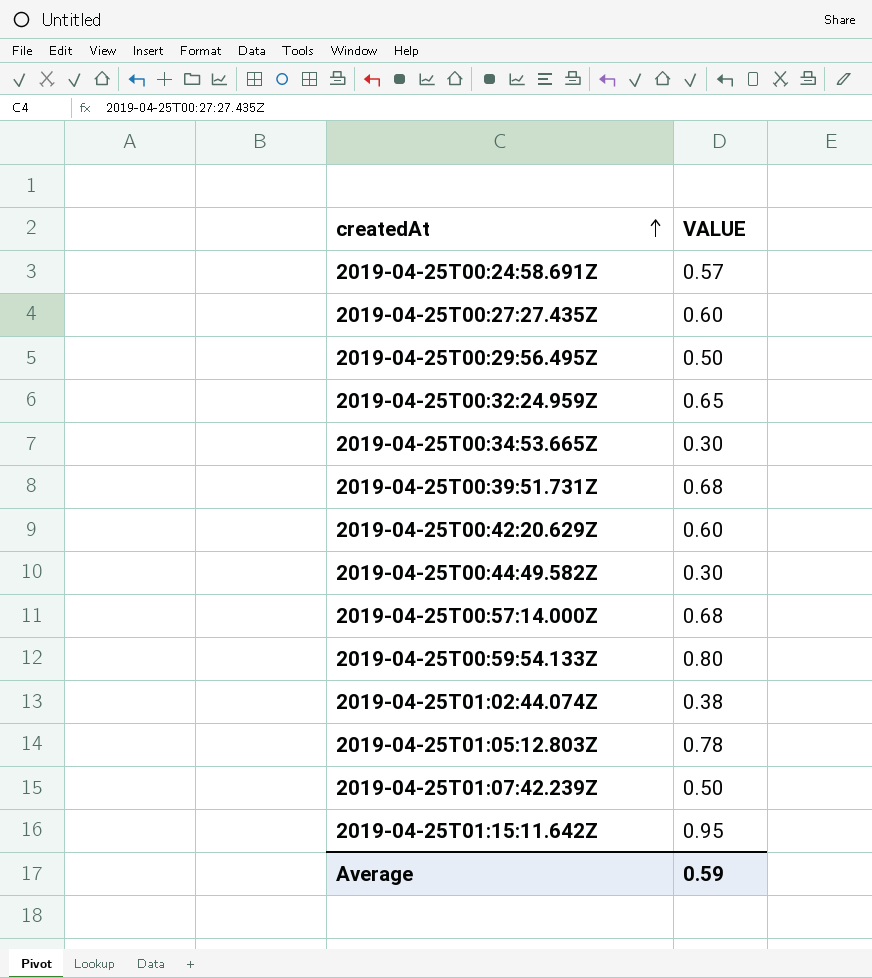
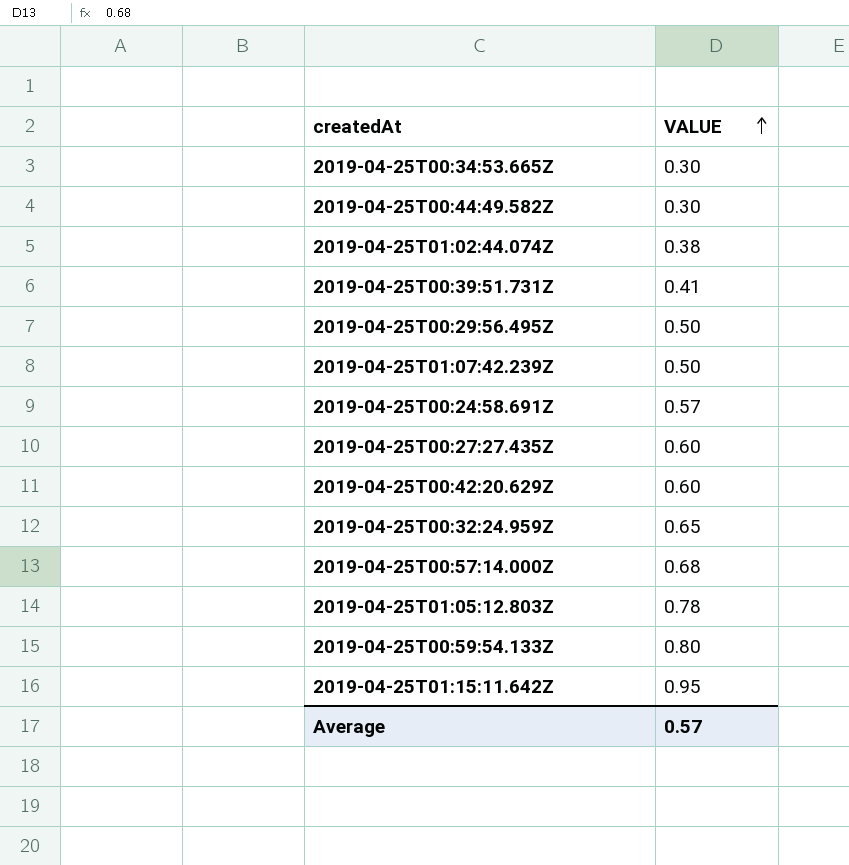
row order: createdAt ascending -> VALUE ascending
2019-04-25T00:39:51.731Z | VALUE: 0.68 -> 0.41
Average | VALUE: 0.59 -> 0.57

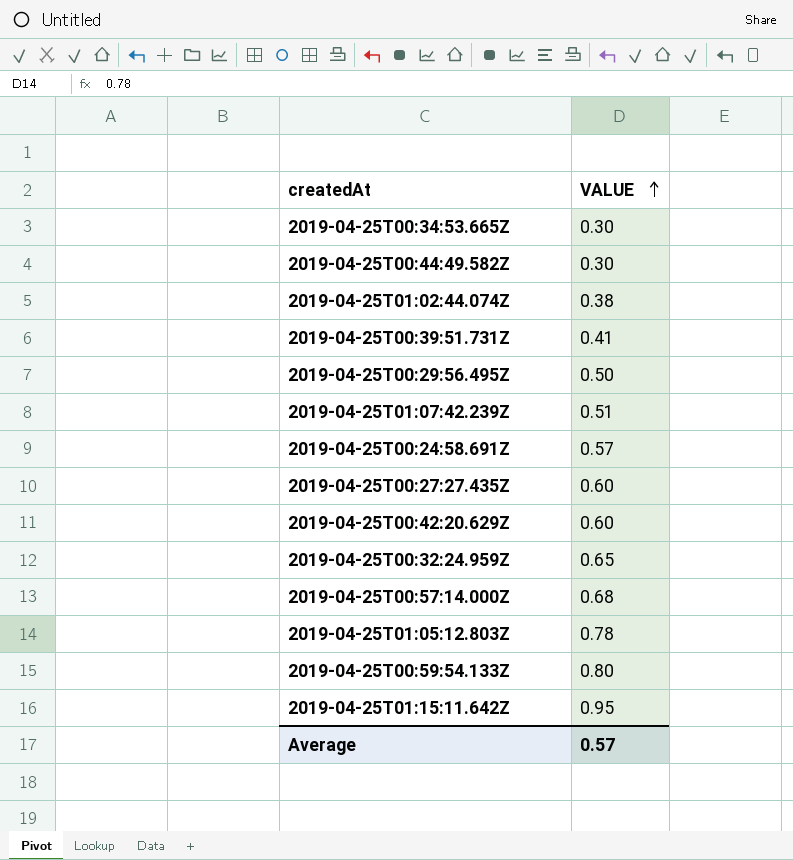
2019-04-25T01:07:42.239Z | VALUE: 0.50 -> 0.51

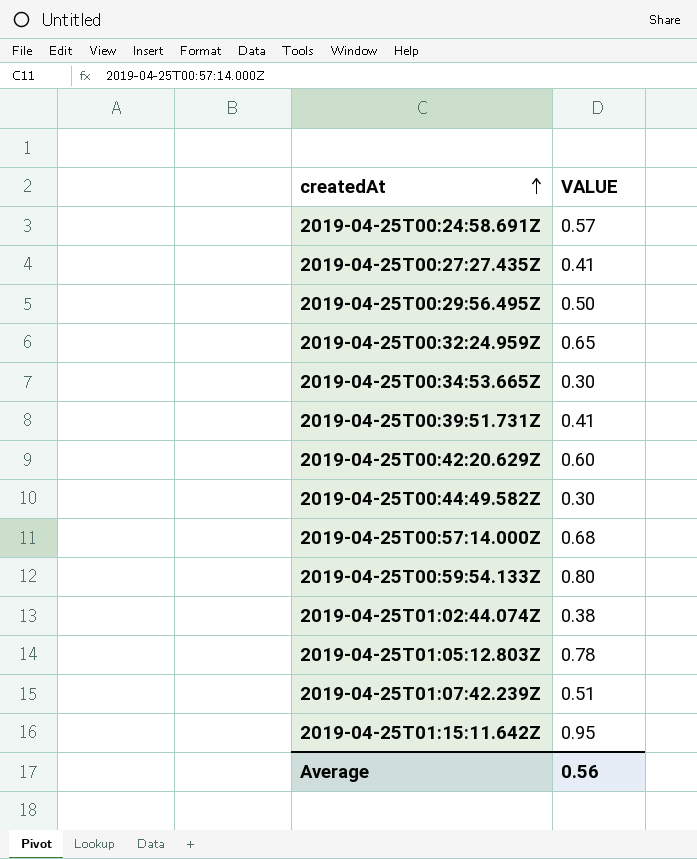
row order: VALUE ascending -> createdAt ascending
2019-04-25T00:27:27.435Z | VALUE: 0.60 -> 0.41
Average | VALUE: 0.57 -> 0.56

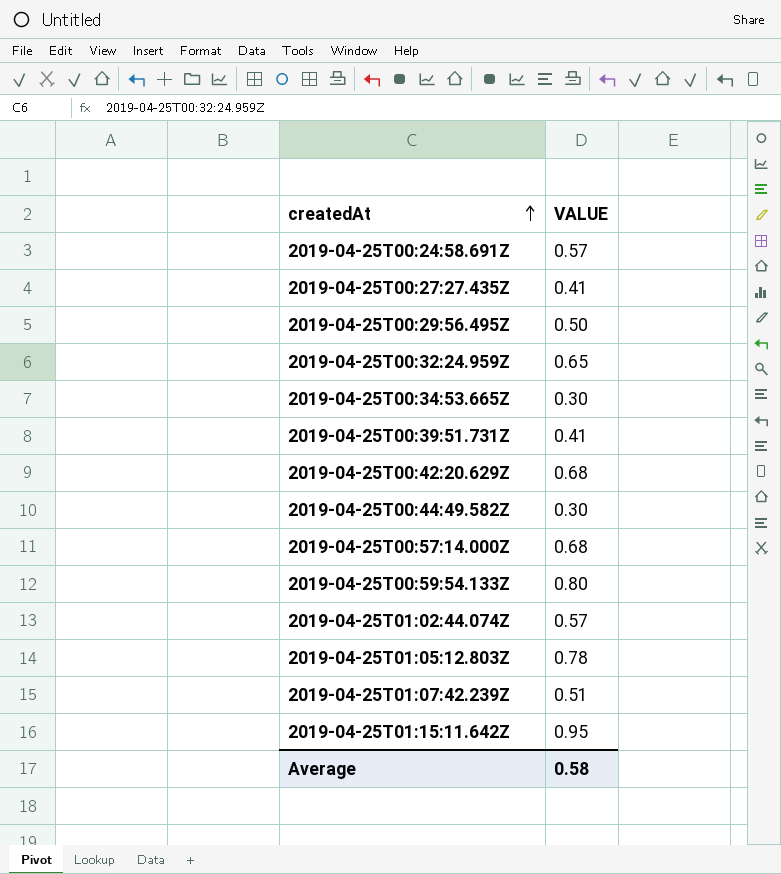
2019-04-25T00:42:20.629Z | VALUE: 0.60 -> 0.68
2019-04-25T01:02:44.074Z | VALUE: 0.38 -> 0.57
Average | VALUE: 0.56 -> 0.58

